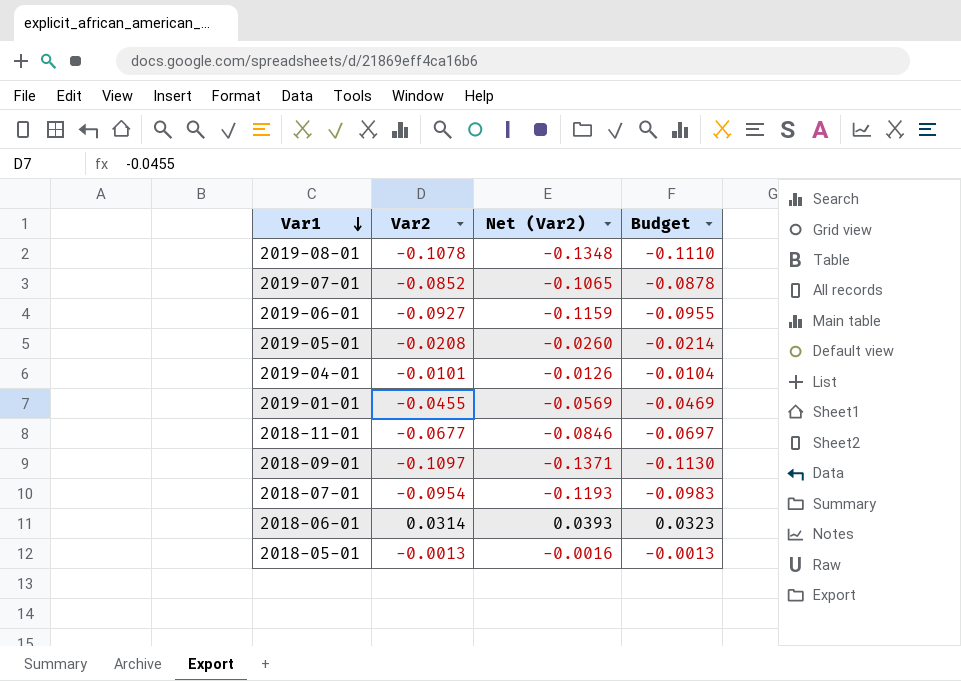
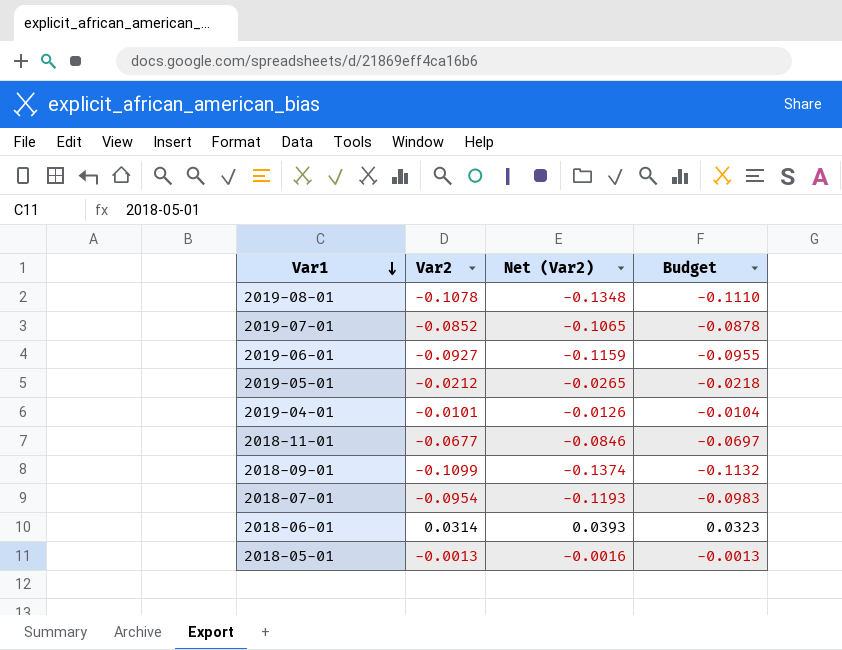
row 2019-01-01: -0.0455 | -0.0569 | -0.0469 -> none
2019-05-01 | Var2: -0.0208 -> -0.0212
2019-05-01 | Net (Var2): -0.0260 -> -0.0265
2019-05-01 | Budget: -0.0214 -> -0.0218
2018-09-01 | Var2: -0.1097 -> -0.1099
2018-09-01 | Net (Var2): -0.1371 -> -0.1374
2018-09-01 | Budget: -0.1130 -> -0.1132

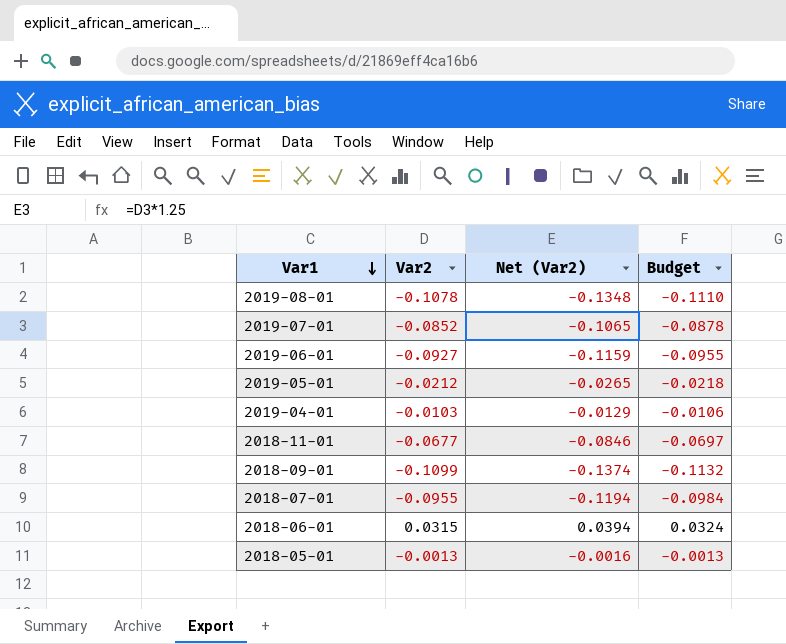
2019-04-01 | Var2: -0.0101 -> -0.0103
2019-04-01 | Net (Var2): -0.0126 -> -0.0129
2019-04-01 | Budget: -0.0104 -> -0.0106
2018-07-01 | Var2: -0.0954 -> -0.0955
2018-07-01 | Net (Var2): -0.1193 -> -0.1194
2018-07-01 | Budget: -0.0983 -> -0.0984
2018-06-01 | Var2: 0.0314 -> 0.0315
2018-06-01 | Net (Var2): 0.0393 -> 0.0394
2018-06-01 | Budget: 0.0323 -> 0.0324

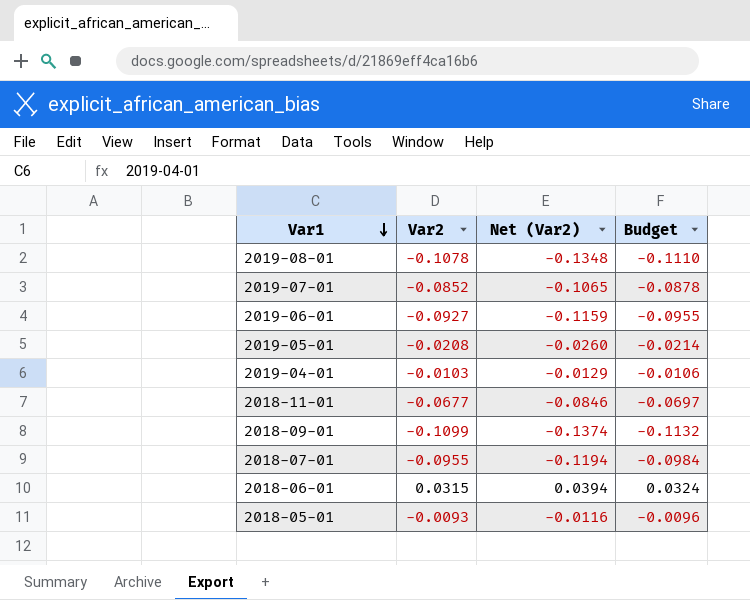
2019-05-01 | Var2: -0.0212 -> -0.0208
2019-05-01 | Net (Var2): -0.0265 -> -0.0260
2019-05-01 | Budget: -0.0218 -> -0.0214
2018-05-01 | Var2: -0.0013 -> -0.0093
2018-05-01 | Net (Var2): -0.0016 -> -0.0116
2018-05-01 | Budget: -0.0013 -> -0.0096

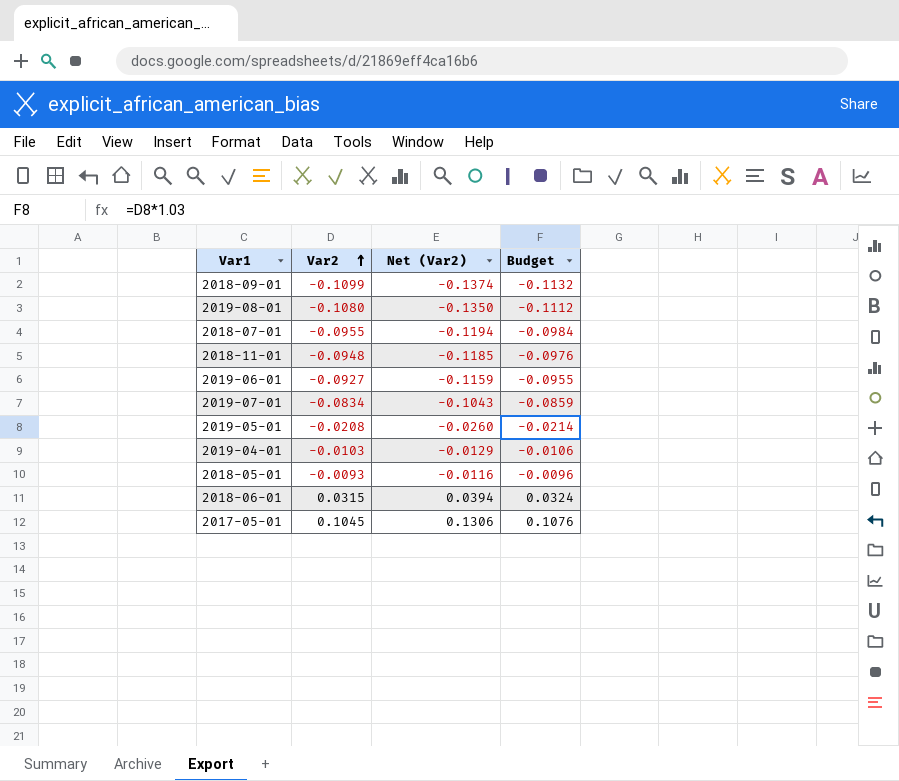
row order: Var1 descending -> Var2 ascending
2019-08-01 | Var2: -0.1078 -> -0.1080
2019-08-01 | Net (Var2): -0.1348 -> -0.1350
2019-08-01 | Budget: -0.1110 -> -0.1112
2018-11-01 | Var2: -0.0677 -> -0.0948
2018-11-01 | Net (Var2): -0.0846 -> -0.1185
2018-11-01 | Budget: -0.0697 -> -0.0976
2019-07-01 | Var2: -0.0852 -> -0.0834
2019-07-01 | Net (Var2): -0.1065 -> -0.1043
2019-07-01 | Budget: -0.0878 -> -0.0859
row 2017-05-01: none -> 0.1045 | 0.1306 | 0.1076

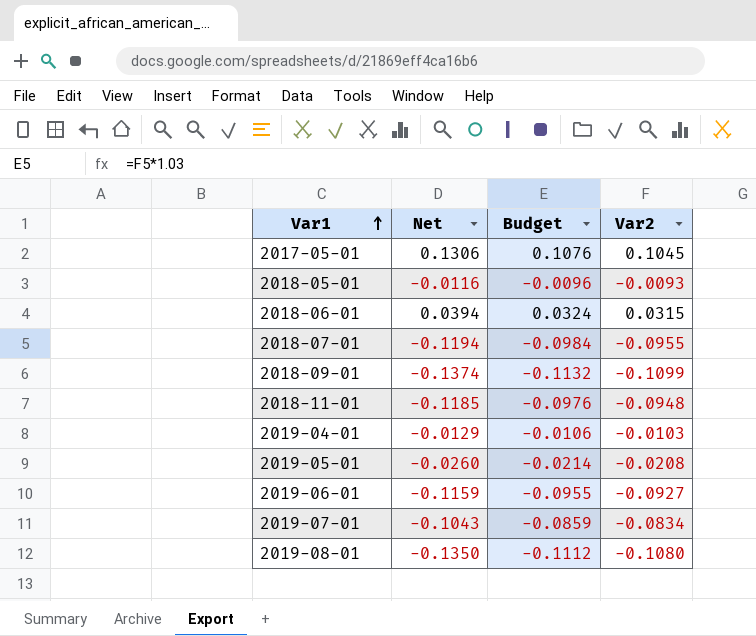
row order: Var2 ascending -> Var1 ascending
column name: Net (Var2) -> Net
column Var2 | position: 2 -> 4

